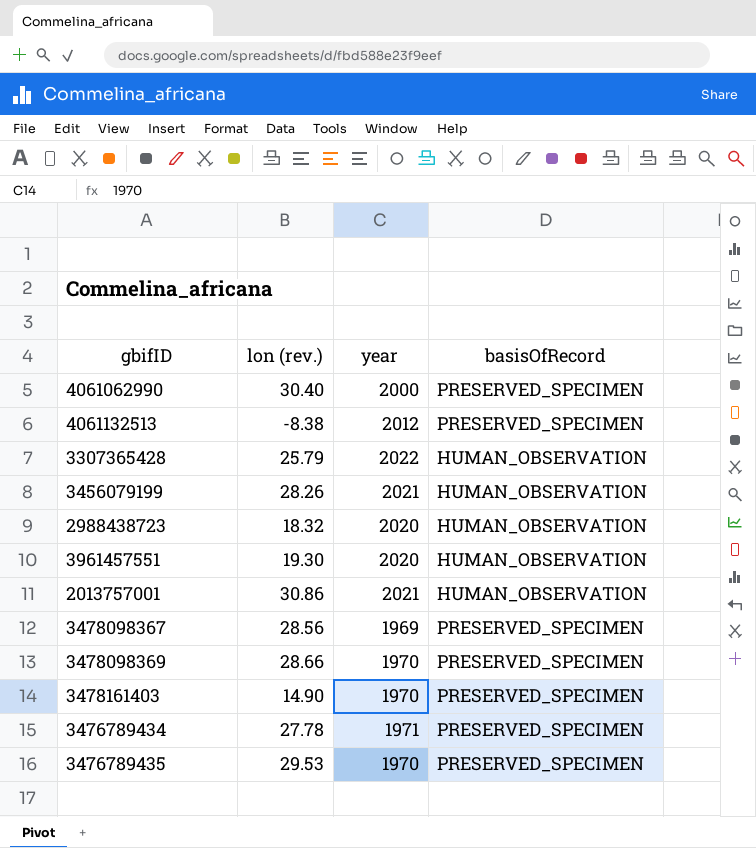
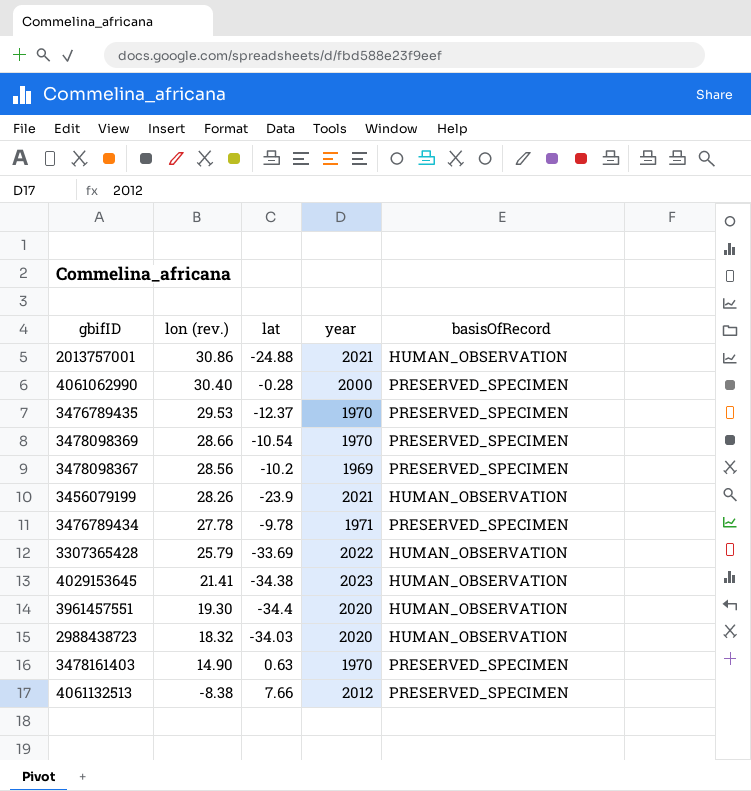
row order: none -> lon (rev.) descending
column lat | position: none -> 3
row 4029153645: none -> 21.41 | -34.38 | 2023 | HUMAN_OBSERVATION

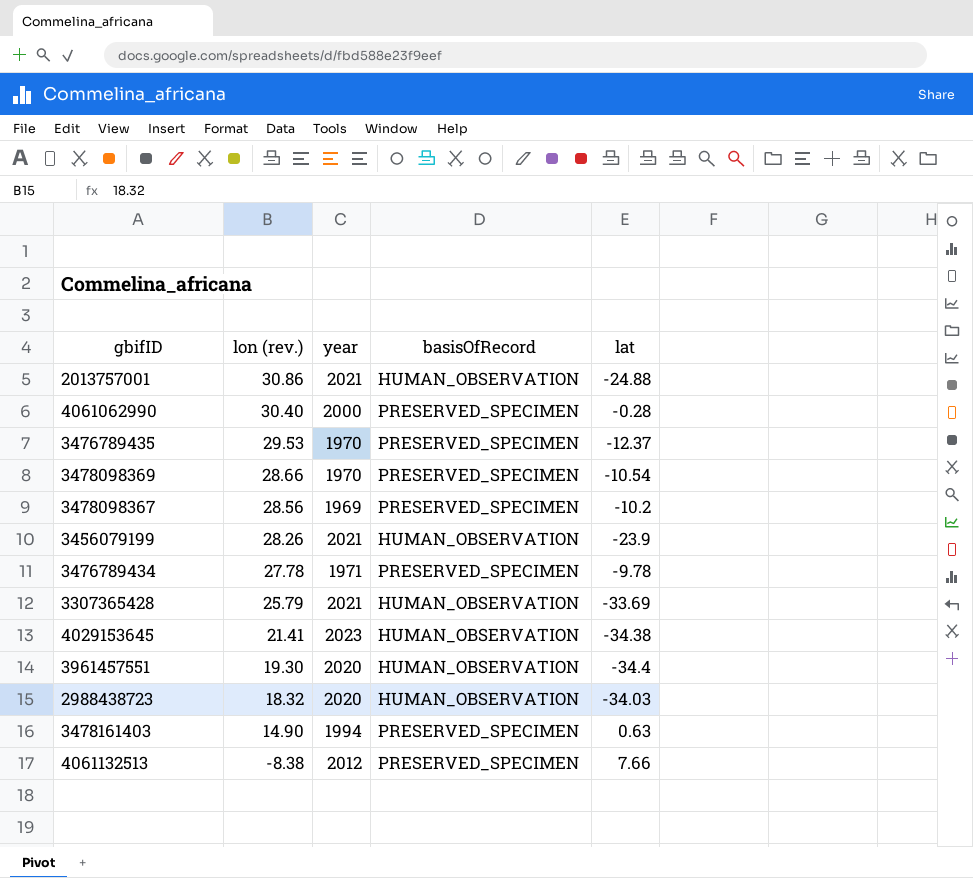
column lat | position: 3 -> 5
3307365428 | year: 2022 -> 2021
3478161403 | year: 1970 -> 1994

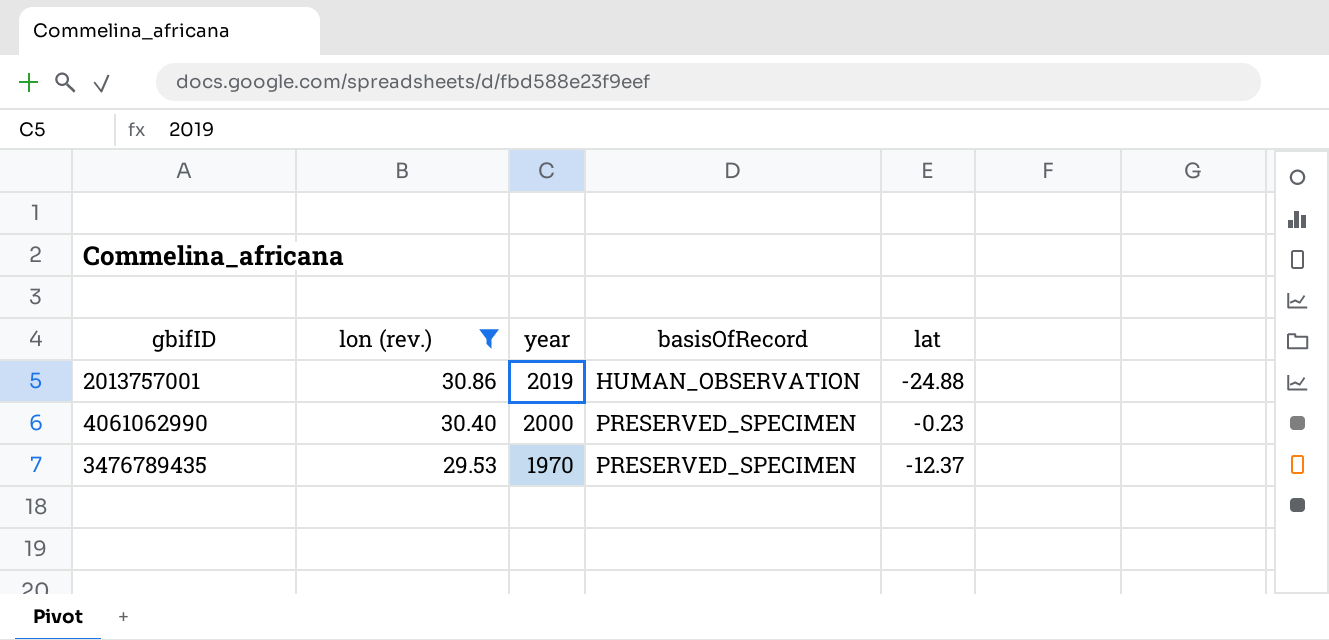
filter: none -> lon (rev.) >= 29.53
2013757001 | year: 2021 -> 2019
4061062990 | lat: -0.28 -> -0.23

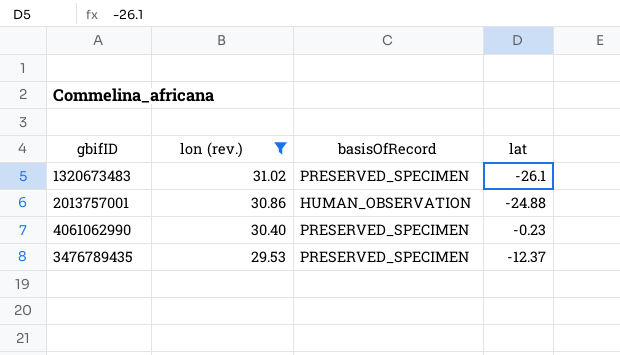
column year | position: 3 -> none
row 1320673483: none -> 31.02 | PRESERVED_SPECIMEN | -26.1

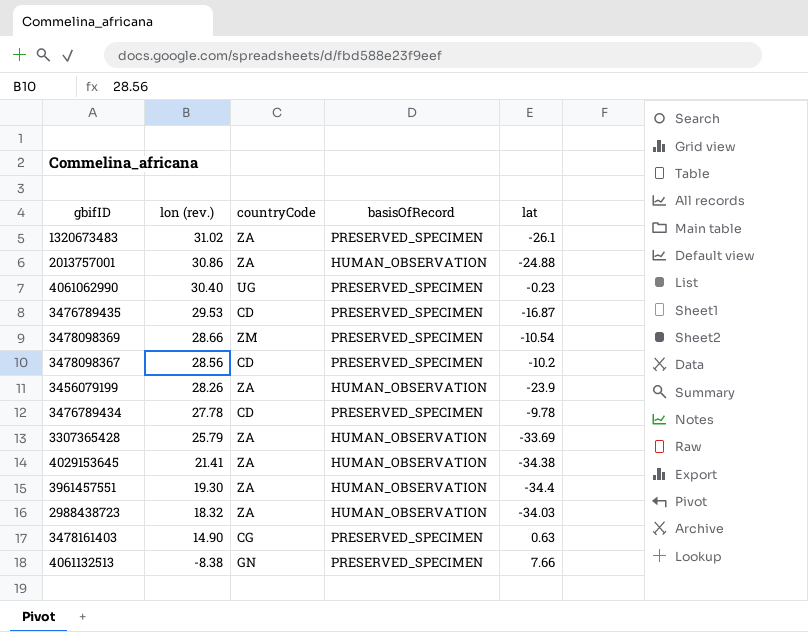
filter: lon (rev.) >= 29.53 -> none
column countryCode | position: none -> 3
3476789435 | lat: -12.37 -> -16.87

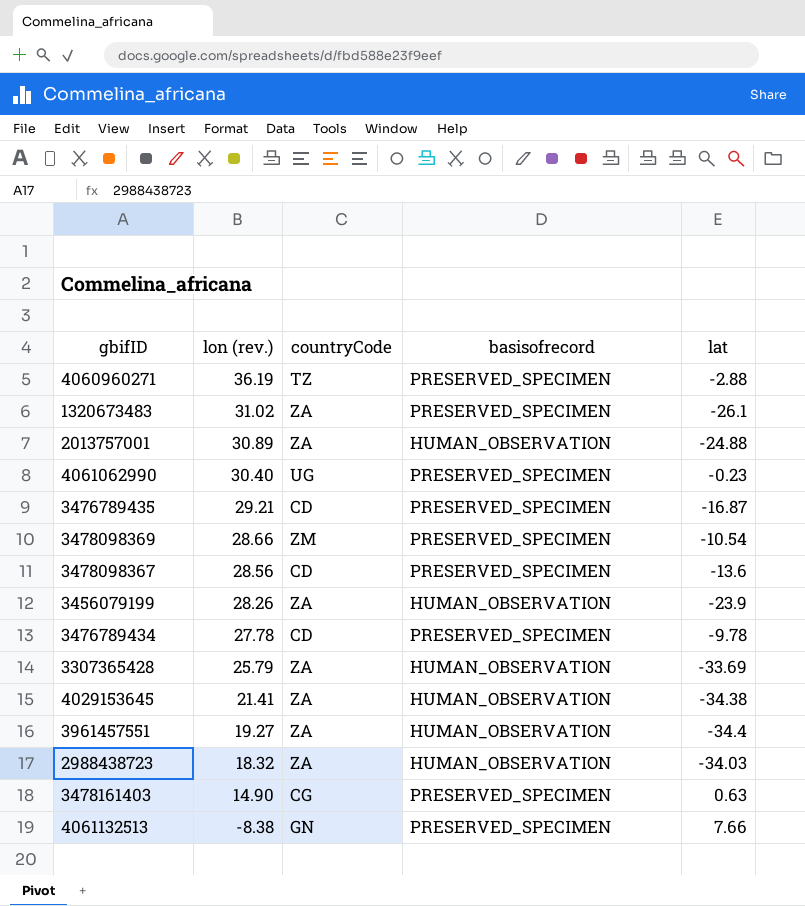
column name: basisOfRecord -> basisofrecord
row 4060960271: none -> 36.19 | TZ | PRESERVED_SPECIMEN | -2.88
2013757001 | lon (rev.): 30.86 -> 30.89
3476789435 | lon (rev.): 29.53 -> 29.21
3478098367 | lat: -10.2 -> -13.6
3961457551 | lon (rev.): 19.30 -> 19.27

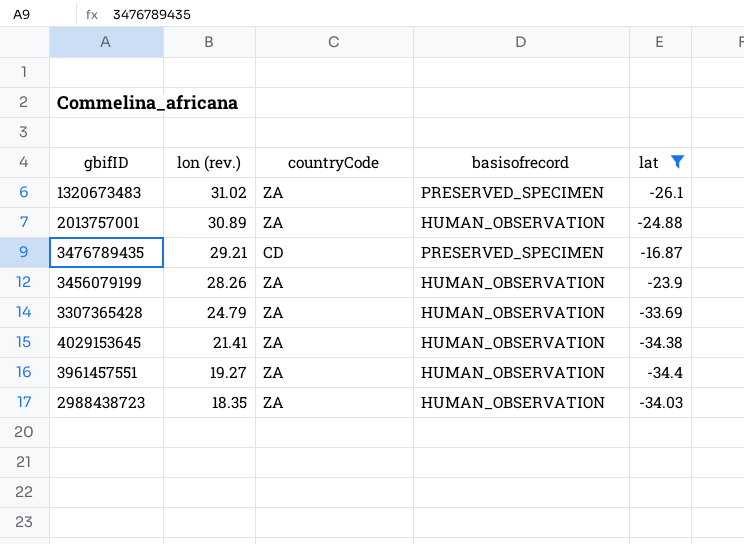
filter: none -> lat <= -16.87
3307365428 | lon (rev.): 25.79 -> 24.79
2988438723 | lon (rev.): 18.32 -> 18.35

